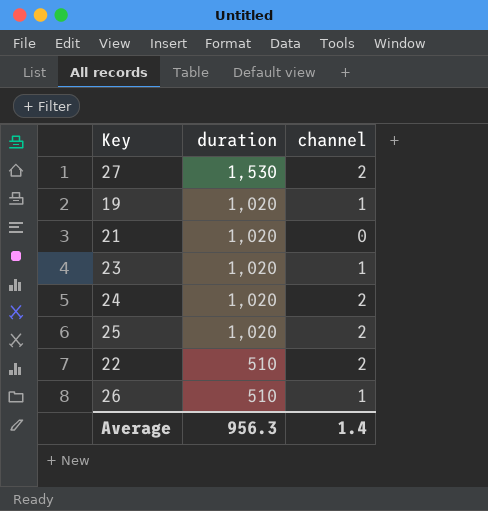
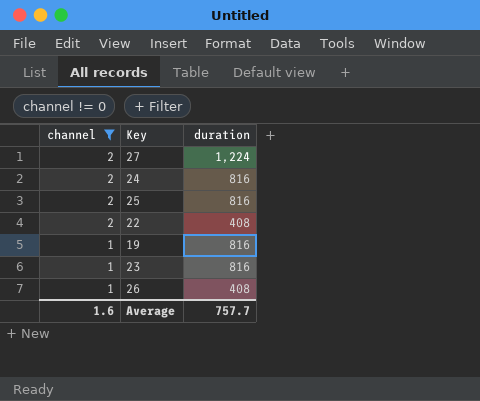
filter: none -> channel != 0
row order: duration descending -> channel descending
column channel | position: 3 -> 1
27 | duration: 1,530 -> 1,224
24 | duration: 1,020 -> 816
25 | duration: 1,020 -> 816
22 | duration: 510 -> 408
19 | duration: 1,020 -> 816
23 | duration: 1,020 -> 816
26 | duration: 510 -> 408
Average | channel: 1.4 -> 1.6
Average | duration: 956.3 -> 757.7

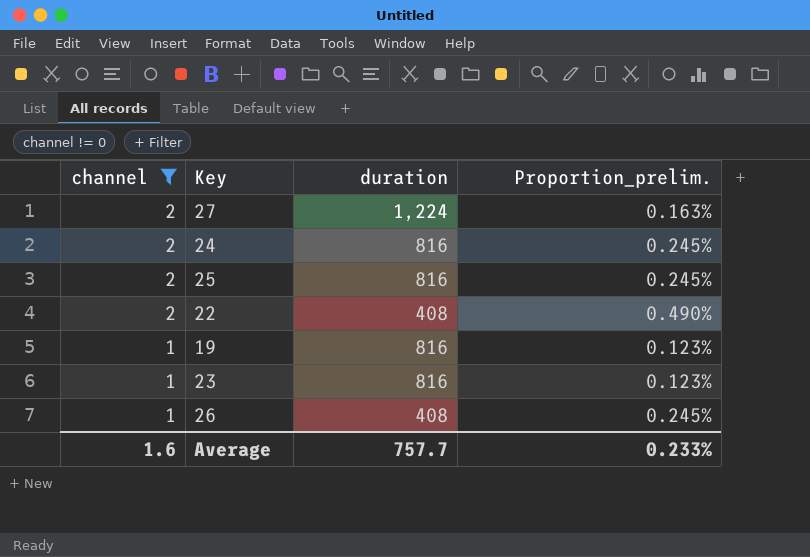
column Proportion_prelim. | formula: none -> [channel] / [duration]

